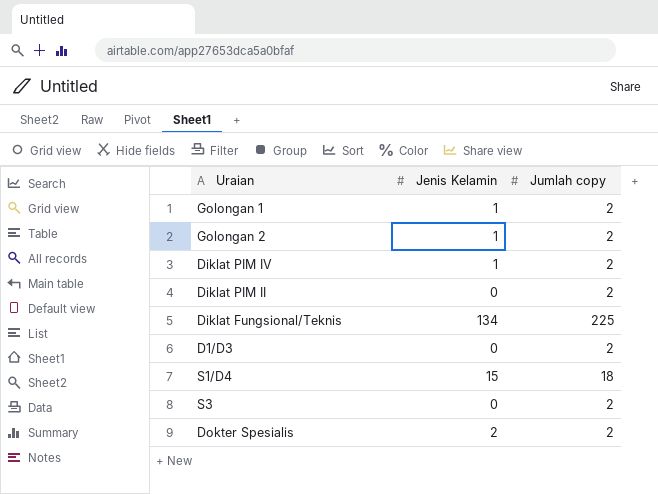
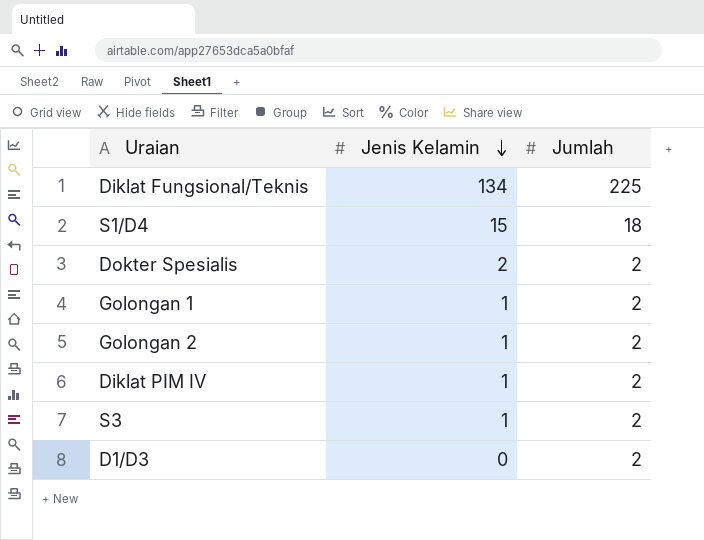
row order: none -> Jenis Kelamin descending
column name: Jumlah copy -> Jumlah
row Diklat PIM II: 0 | 2 -> none
S3 | Jenis Kelamin: 0 -> 1

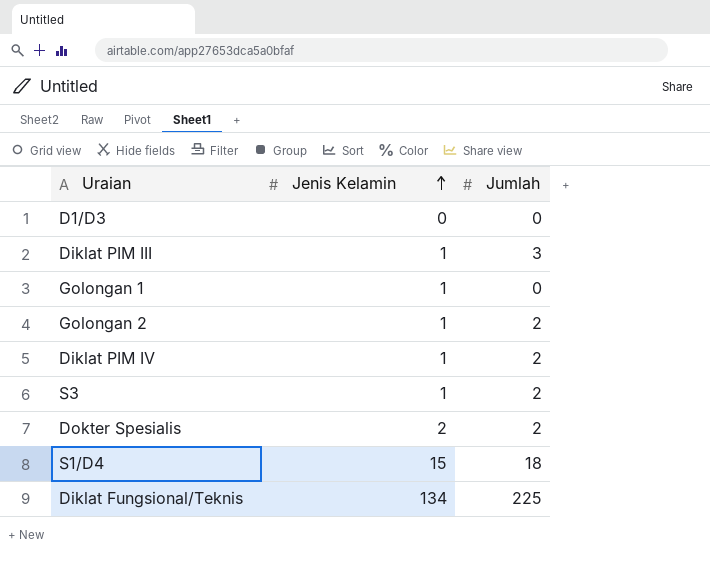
row order: Jenis Kelamin descending -> Jenis Kelamin ascending
D1/D3 | Jumlah: 2 -> 0
row Diklat PIM III: none -> 1 | 3
Golongan 1 | Jumlah: 2 -> 0

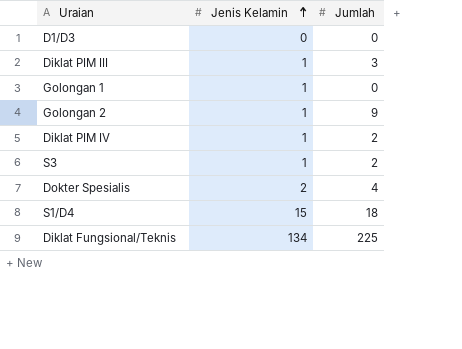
Golongan 2 | Jumlah: 2 -> 9
Dokter Spesialis | Jumlah: 2 -> 4

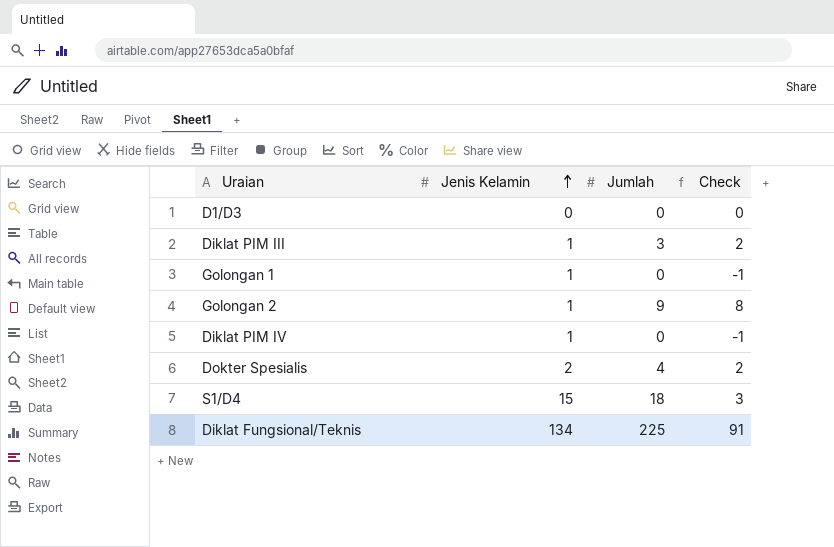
column Check | formula: none -> [Jumlah] - [Jenis Kelamin]
row S3: 1 | 2 -> none
Diklat PIM IV | Jumlah: 2 -> 0

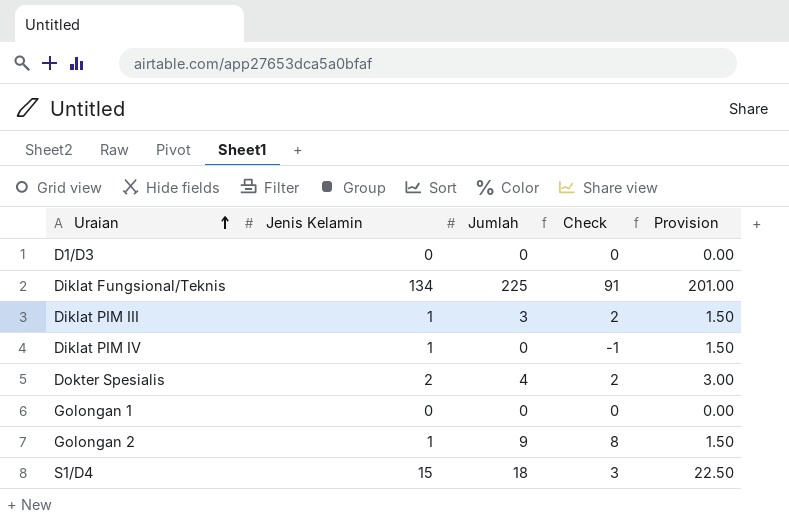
row order: Jenis Kelamin ascending -> Uraian ascending
column Provision | formula: none -> [Jenis Kelamin] * 1.5
Golongan 1 | Jenis Kelamin: 1 -> 0
Golongan 1 | Check: -1 -> 0

